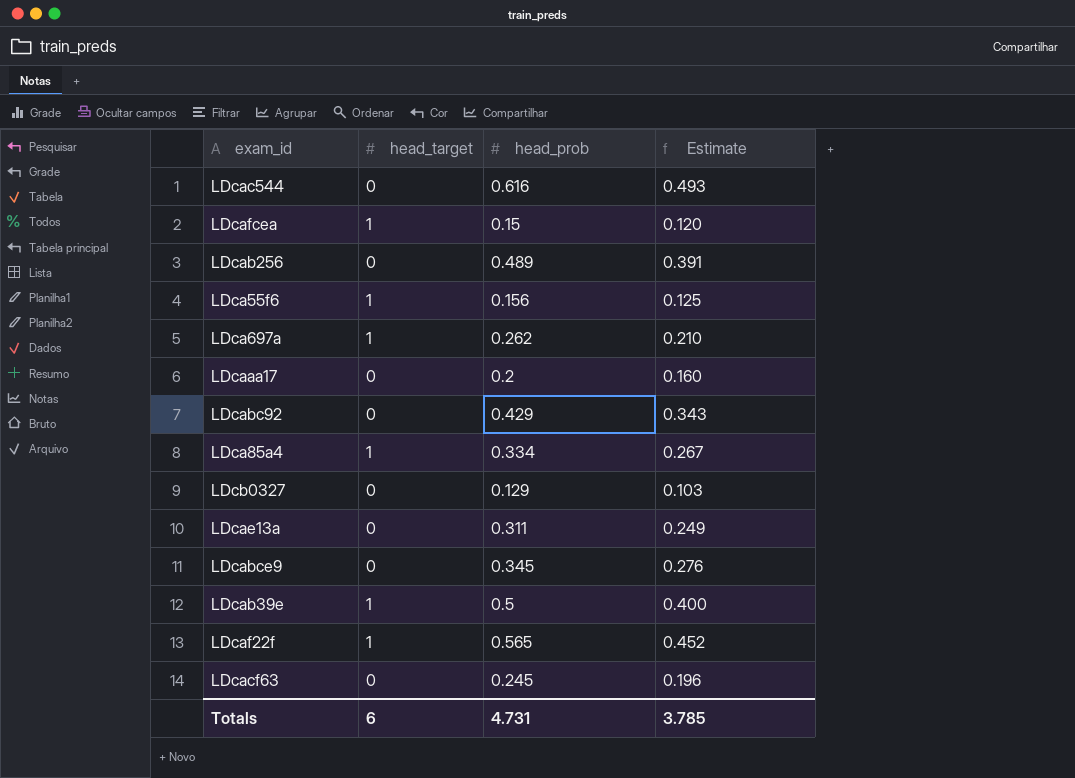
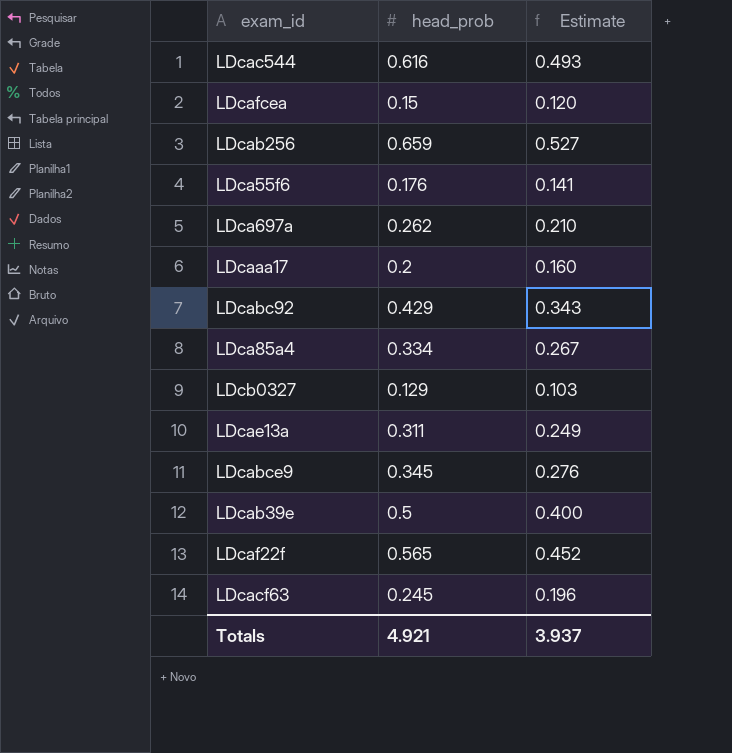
column head_target | position: 2 -> none
LDcab256 | head_prob: 0.489 -> 0.659
LDcab256 | Estimate: 0.391 -> 0.527
LDca55f6 | head_prob: 0.156 -> 0.176
LDca55f6 | Estimate: 0.125 -> 0.141
Totals | head_prob: 4.731 -> 4.921
Totals | Estimate: 3.785 -> 3.937

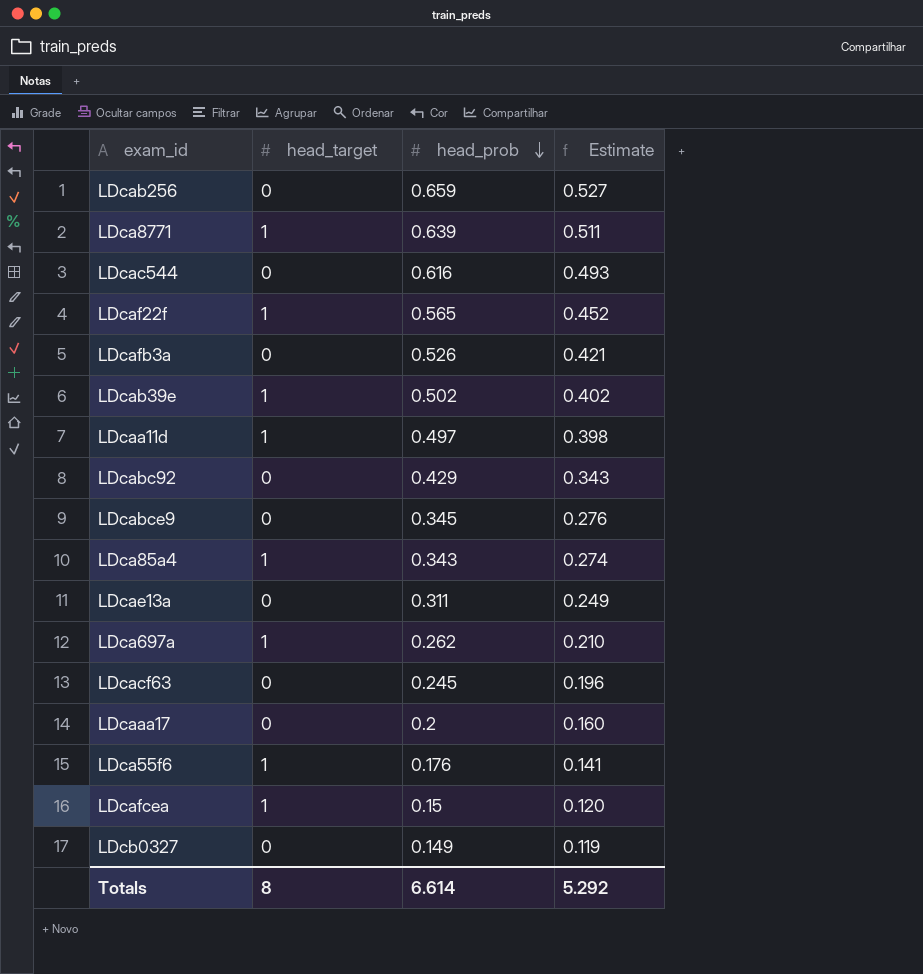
row order: none -> head_prob descending
column head_target | position: none -> 2
row LDca8771: none -> 1 | 0.639 | 0.511
row LDcafb3a: none -> 0 | 0.526 | 0.421
LDcab39e | head_prob: 0.5 -> 0.502
LDcab39e | Estimate: 0.400 -> 0.402
row LDcaa11d: none -> 1 | 0.497 | 0.398
LDca85a4 | head_prob: 0.334 -> 0.343
LDca85a4 | Estimate: 0.267 -> 0.274
LDcb0327 | head_prob: 0.129 -> 0.149
LDcb0327 | Estimate: 0.103 -> 0.119
Totals | head_prob: 4.921 -> 6.614
Totals | Estimate: 3.937 -> 5.292

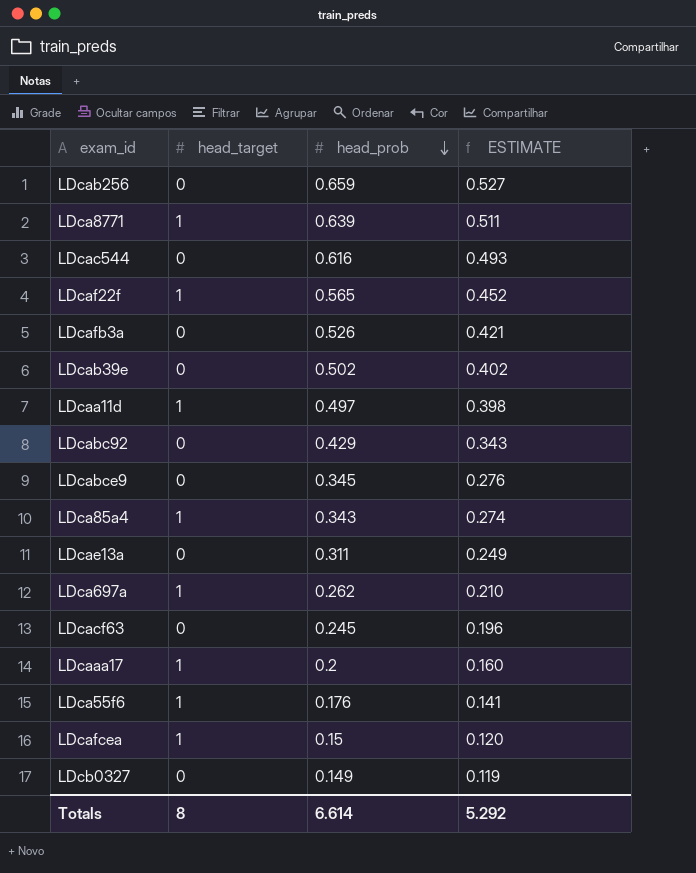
column name: Estimate -> ESTIMATE
LDcab39e | head_target: 1 -> 0
LDcaaa17 | head_target: 0 -> 1

